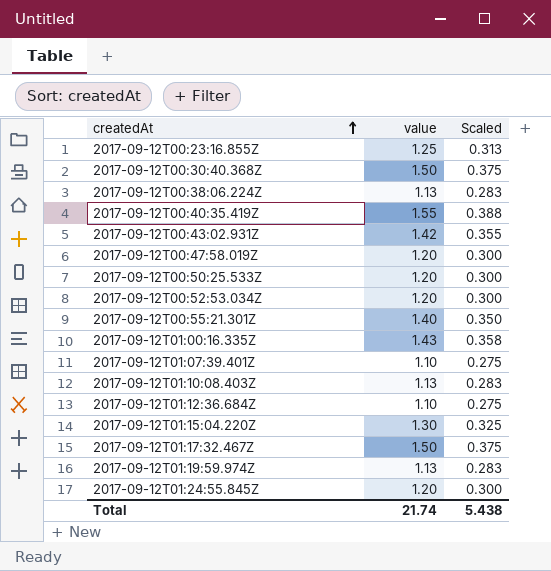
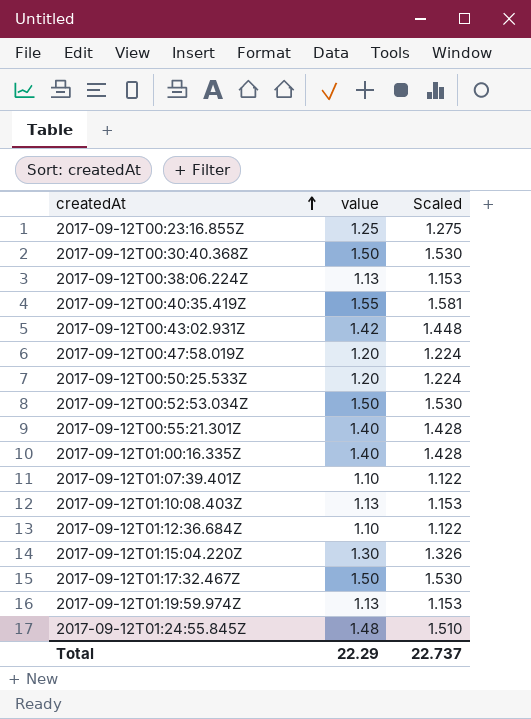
column Scaled | formula: [value] * 0.25 -> [value] * 1.02
2017-09-12T00:52:53.034Z | value: 1.20 -> 1.50
2017-09-12T01:00:16.335Z | value: 1.43 -> 1.40
2017-09-12T01:24:55.845Z | value: 1.20 -> 1.48
Total | value: 21.74 -> 22.29
Total | Scaled: 5.438 -> 22.737

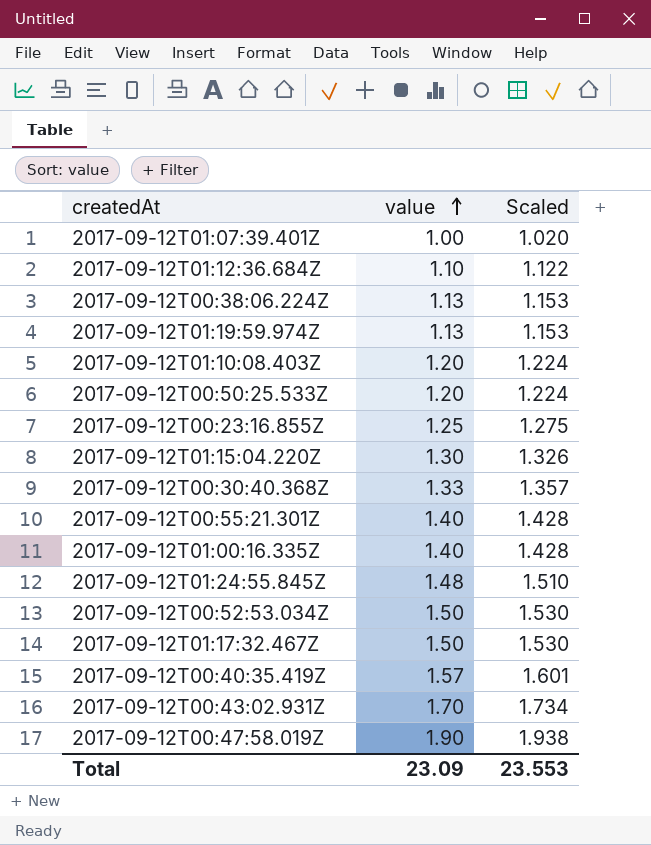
row order: createdAt ascending -> value ascending
2017-09-12T01:07:39.401Z | value: 1.10 -> 1.00
2017-09-12T01:07:39.401Z | Scaled: 1.122 -> 1.020
2017-09-12T01:10:08.403Z | value: 1.13 -> 1.20
2017-09-12T01:10:08.403Z | Scaled: 1.153 -> 1.224
2017-09-12T00:30:40.368Z | value: 1.50 -> 1.33
2017-09-12T00:30:40.368Z | Scaled: 1.530 -> 1.357
2017-09-12T00:40:35.419Z | value: 1.55 -> 1.57
2017-09-12T00:40:35.419Z | Scaled: 1.581 -> 1.601
2017-09-12T00:43:02.931Z | value: 1.42 -> 1.70
2017-09-12T00:43:02.931Z | Scaled: 1.448 -> 1.734
2017-09-12T00:47:58.019Z | value: 1.20 -> 1.90
2017-09-12T00:47:58.019Z | Scaled: 1.224 -> 1.938
Total | value: 22.29 -> 23.09
Total | Scaled: 22.737 -> 23.553

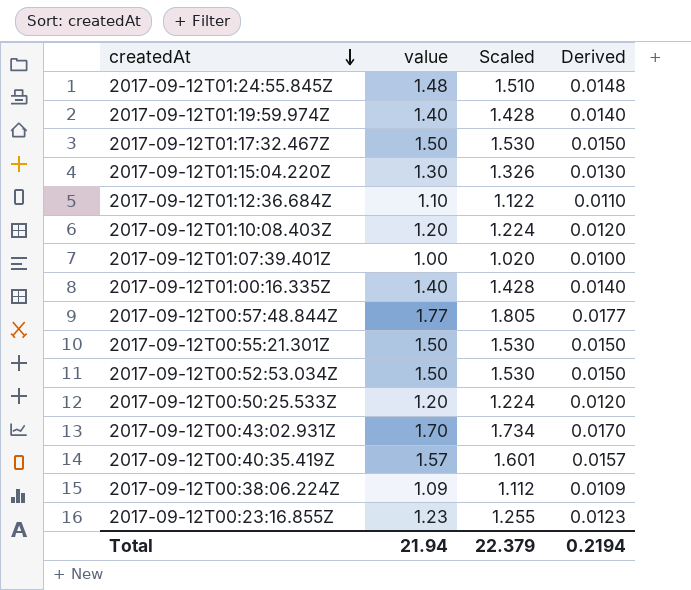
row order: value ascending -> createdAt descending
column Derived | formula: none -> [value] * 0.01
row 2017-09-12T00:30:40.368Z: 1.33 | 1.357 -> none
row 2017-09-12T00:47:58.019Z: 1.90 | 1.938 -> none
2017-09-12T01:19:59.974Z | value: 1.13 -> 1.40
2017-09-12T01:19:59.974Z | Scaled: 1.153 -> 1.428
row 2017-09-12T00:57:48.844Z: none -> 1.77 | 1.805 | 0.0177
2017-09-12T00:55:21.301Z | value: 1.40 -> 1.50
2017-09-12T00:55:21.301Z | Scaled: 1.428 -> 1.530
2017-09-12T00:38:06.224Z | value: 1.13 -> 1.09
2017-09-12T00:38:06.224Z | Scaled: 1.153 -> 1.112
2017-09-12T00:23:16.855Z | value: 1.25 -> 1.23
2017-09-12T00:23:16.855Z | Scaled: 1.275 -> 1.255
Total | value: 23.09 -> 21.94
Total | Scaled: 23.553 -> 22.379

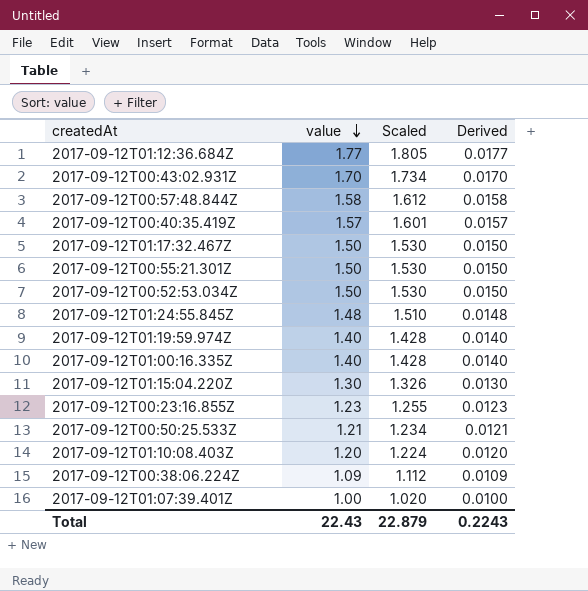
row order: createdAt descending -> value descending
2017-09-12T01:12:36.684Z | value: 1.10 -> 1.77
2017-09-12T01:12:36.684Z | Scaled: 1.122 -> 1.805
2017-09-12T01:12:36.684Z | Derived: 0.0110 -> 0.0177
2017-09-12T00:57:48.844Z | value: 1.77 -> 1.58
2017-09-12T00:57:48.844Z | Scaled: 1.805 -> 1.612
2017-09-12T00:57:48.844Z | Derived: 0.0177 -> 0.0158
2017-09-12T00:50:25.533Z | value: 1.20 -> 1.21
2017-09-12T00:50:25.533Z | Scaled: 1.224 -> 1.234
2017-09-12T00:50:25.533Z | Derived: 0.0120 -> 0.0121
Total | value: 21.94 -> 22.43
Total | Scaled: 22.379 -> 22.879
Total | Derived: 0.2194 -> 0.2243

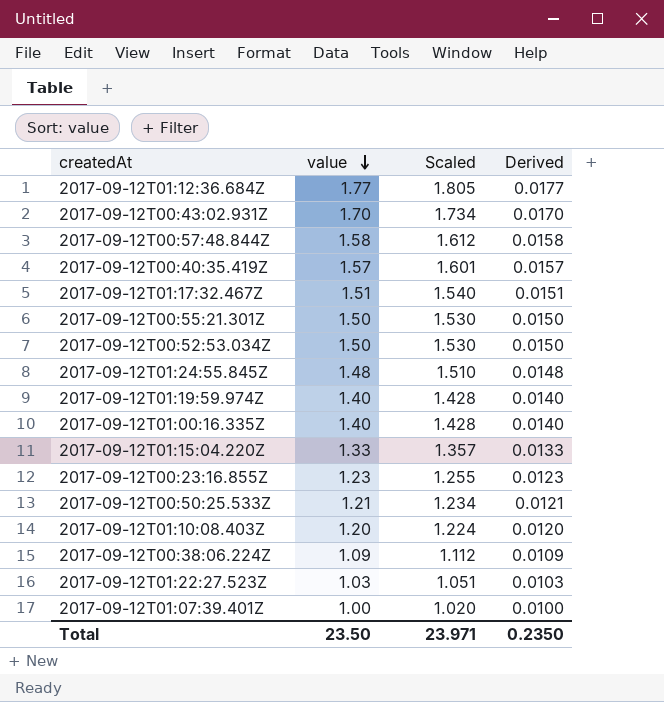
2017-09-12T01:17:32.467Z | value: 1.50 -> 1.51
2017-09-12T01:17:32.467Z | Scaled: 1.530 -> 1.540
2017-09-12T01:17:32.467Z | Derived: 0.0150 -> 0.0151
2017-09-12T01:15:04.220Z | value: 1.30 -> 1.33
2017-09-12T01:15:04.220Z | Scaled: 1.326 -> 1.357
2017-09-12T01:15:04.220Z | Derived: 0.0130 -> 0.0133
row 2017-09-12T01:22:27.523Z: none -> 1.03 | 1.051 | 0.0103
Total | value: 22.43 -> 23.50
Total | Scaled: 22.879 -> 23.971
Total | Derived: 0.2243 -> 0.2350

